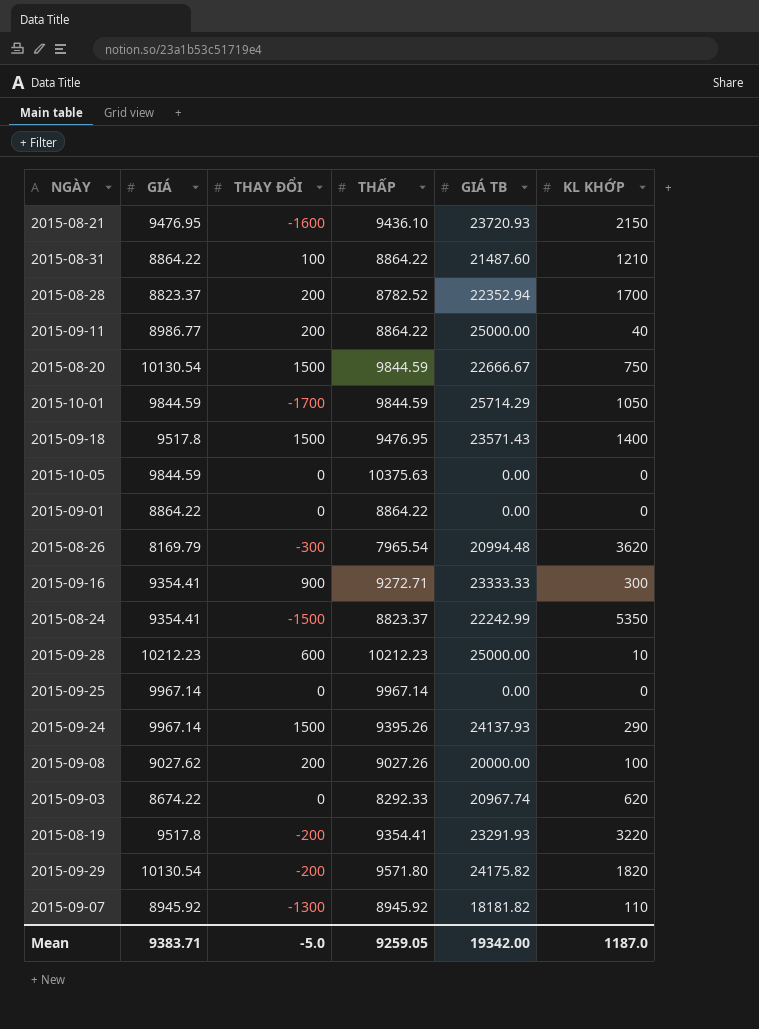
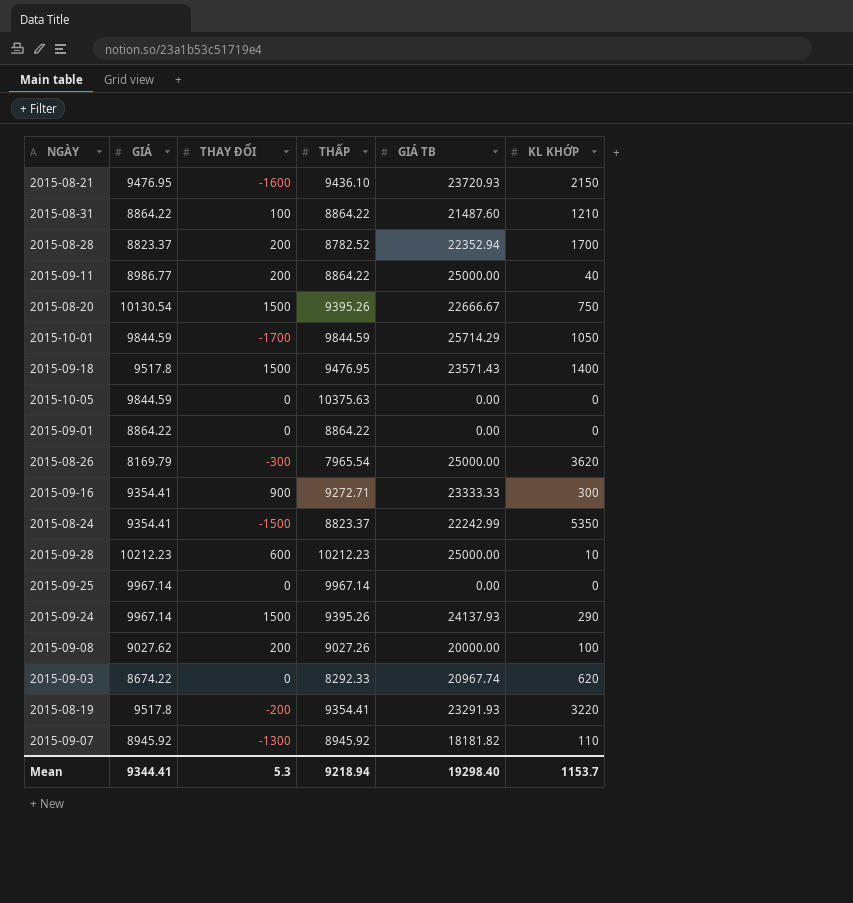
row 2015-09-29: 10130.54 | -200 | 9571.80 | 24175.82 | 1820 -> none
2015-08-20 | THẤP: 9844.59 -> 9395.26
2015-08-26 | GIÁ TB: 20994.48 -> 25000.00
Mean | GIÁ: 9383.71 -> 9344.41
Mean | THAY ĐỔI: -5.0 -> 5.3
Mean | THẤP: 9259.05 -> 9218.94
Mean | GIÁ TB: 19342.00 -> 19298.40
Mean | KL KHỚP: 1187.0 -> 1153.7

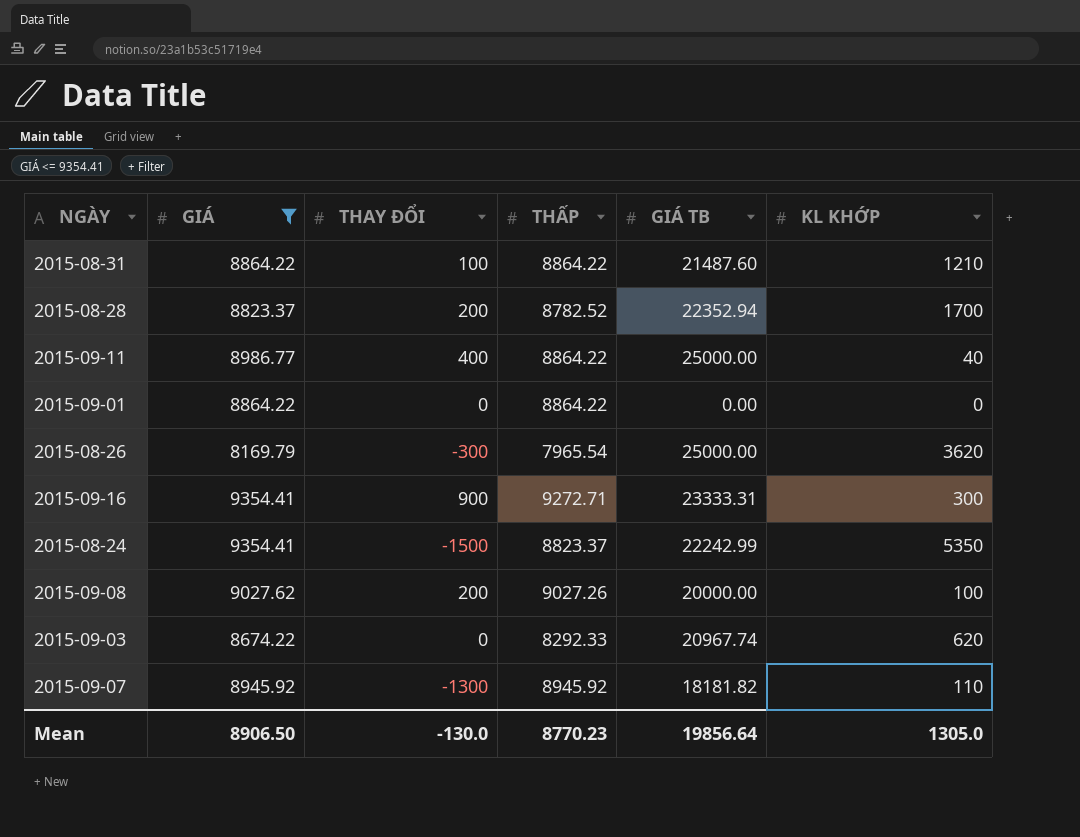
filter: none -> GIÁ <= 9354.41
2015-09-11 | THAY ĐỔI: 200 -> 400
2015-09-16 | GIÁ TB: 23333.33 -> 23333.31
Mean | GIÁ: 9344.41 -> 8906.50
Mean | THAY ĐỔI: 5.3 -> -130.0
Mean | THẤP: 9218.94 -> 8770.23
Mean | GIÁ TB: 19298.40 -> 19856.64
Mean | KL KHỚP: 1153.7 -> 1305.0

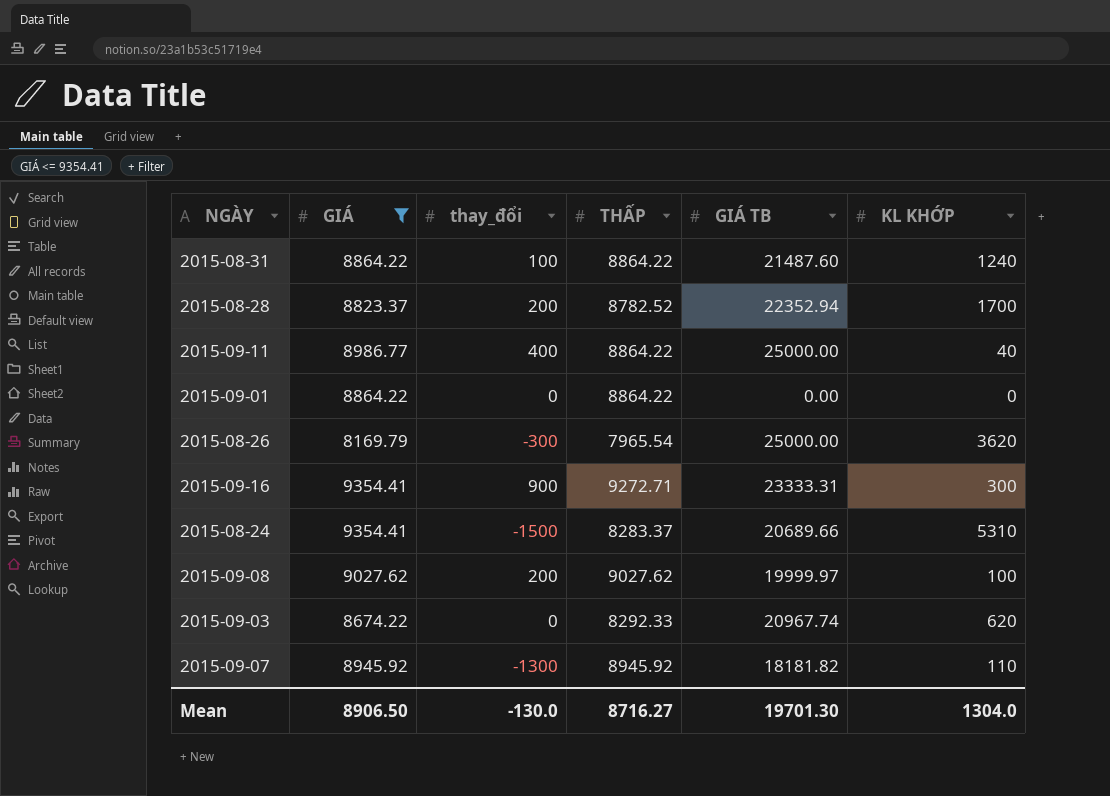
column name: THAY ĐỔI -> thay_đổi
2015-08-31 | KL KHỚP: 1210 -> 1240
2015-08-24 | THẤP: 8823.37 -> 8283.37
2015-08-24 | GIÁ TB: 22242.99 -> 20689.66
2015-08-24 | KL KHỚP: 5350 -> 5310
2015-09-08 | THẤP: 9027.26 -> 9027.62
2015-09-08 | GIÁ TB: 20000.00 -> 19999.97
Mean | THẤP: 8770.23 -> 8716.27
Mean | GIÁ TB: 19856.64 -> 19701.30
Mean | KL KHỚP: 1305.0 -> 1304.0

